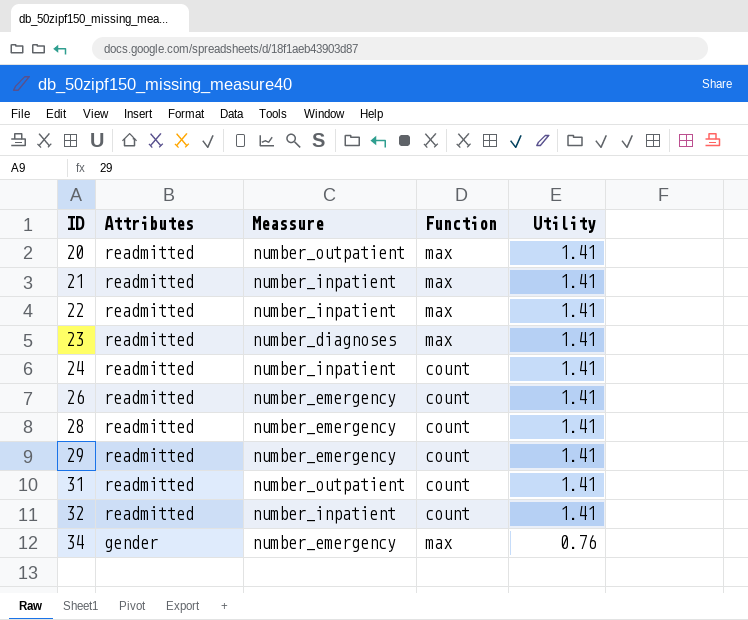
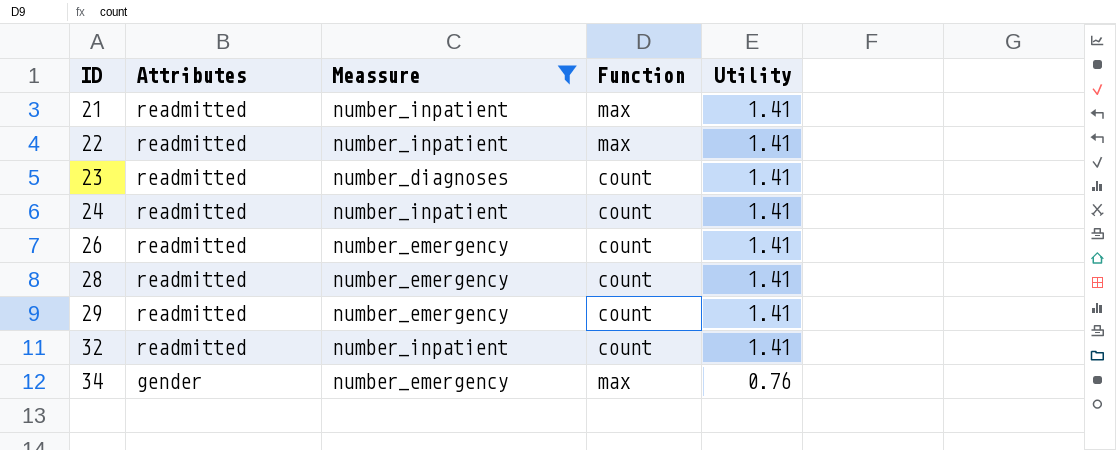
filter: none -> Meassure != number_outpatient
23 | Function: max -> count

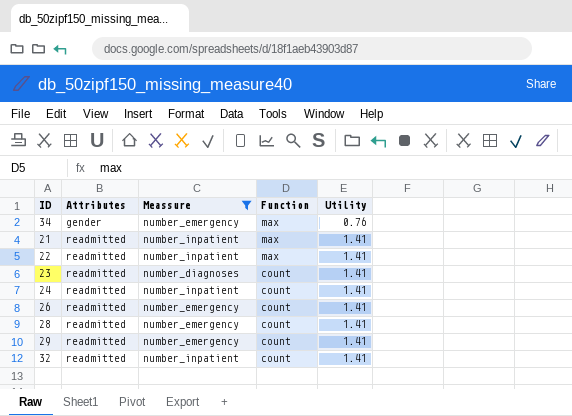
row order: ID ascending -> Attributes ascending

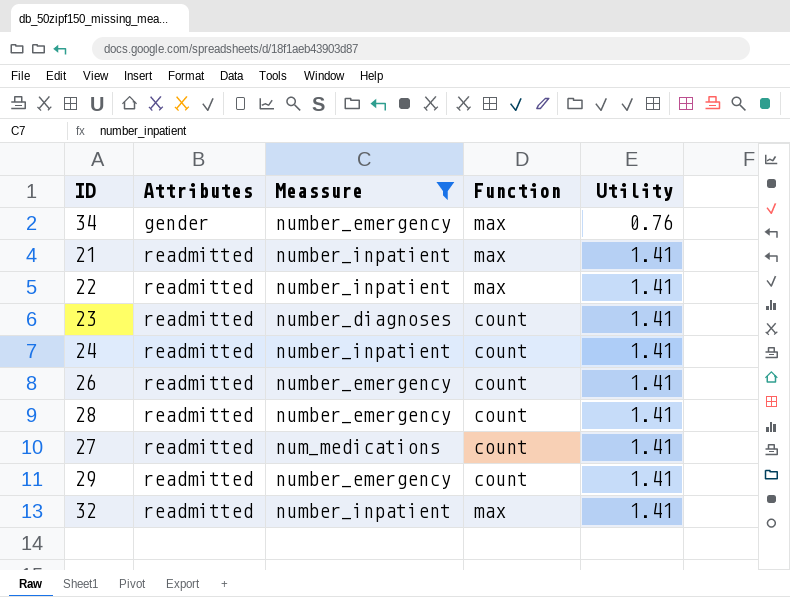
row 27: none -> readmitted | num_medications | count | 1.41
32 | Function: count -> max

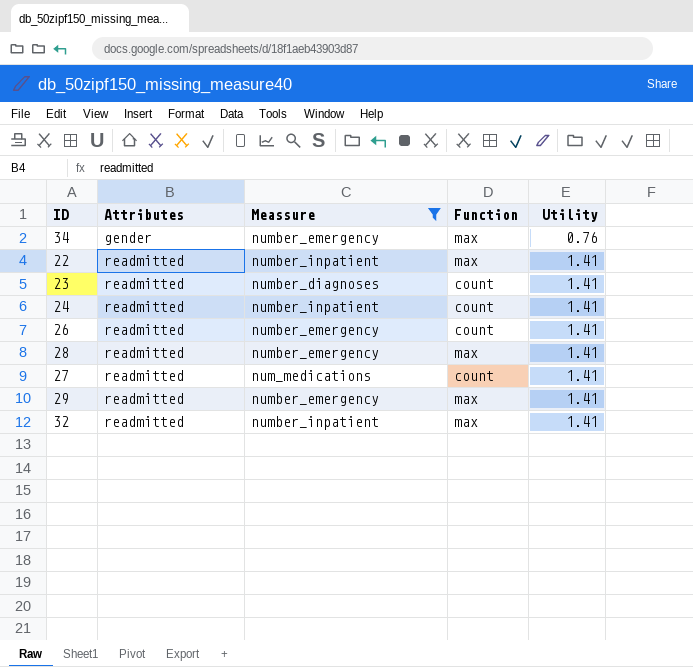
row 21: readmitted | number_inpatient | max | 1.41 -> none
28 | Function: count -> max
29 | Function: count -> max

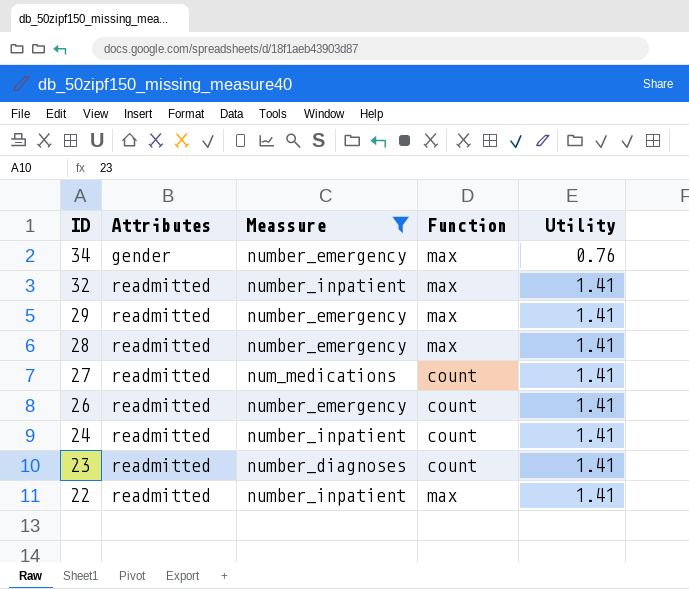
row order: Attributes ascending -> ID descending

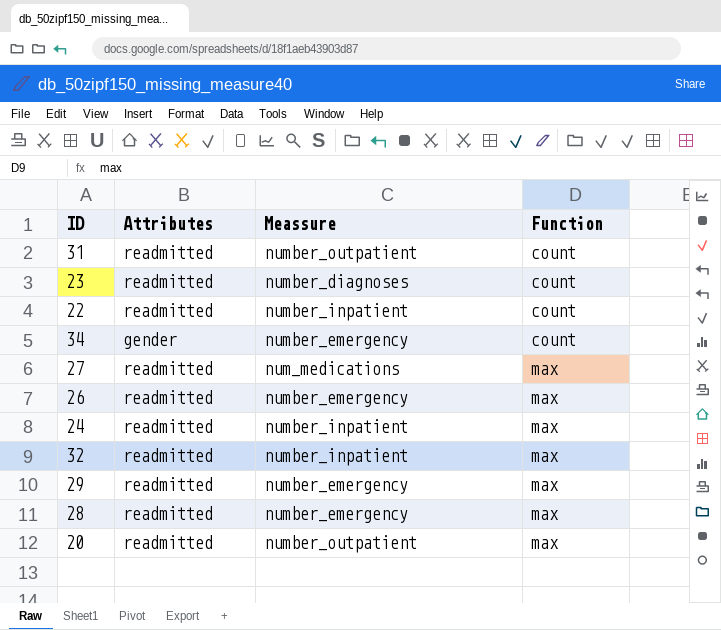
filter: Meassure != number_outpatient -> none
row order: ID descending -> Function ascending
column Utility | position: 5 -> none
22 | Function: max -> count
34 | Function: max -> count
27 | Function: count -> max
26 | Function: count -> max
24 | Function: count -> max

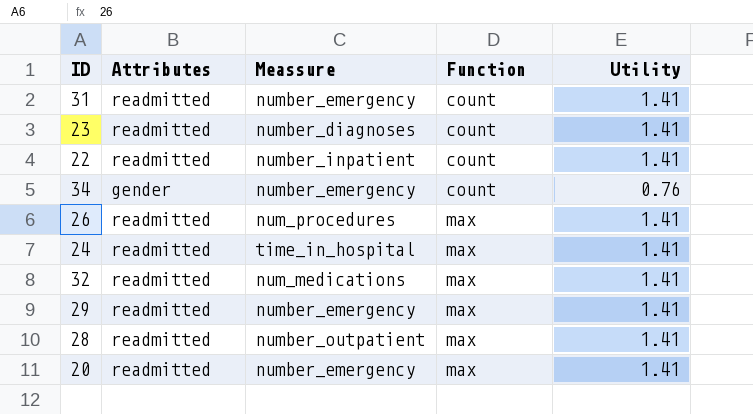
column Utility | position: none -> 5
row 27: readmitted | num_medications | max -> none
31 | Meassure: number_outpatient -> number_emergency
26 | Meassure: number_emergency -> num_procedures
24 | Meassure: number_inpatient -> time_in_hospital
32 | Meassure: number_inpatient -> num_medications
28 | Meassure: number_emergency -> number_outpatient
20 | Meassure: number_outpatient -> number_emergency

